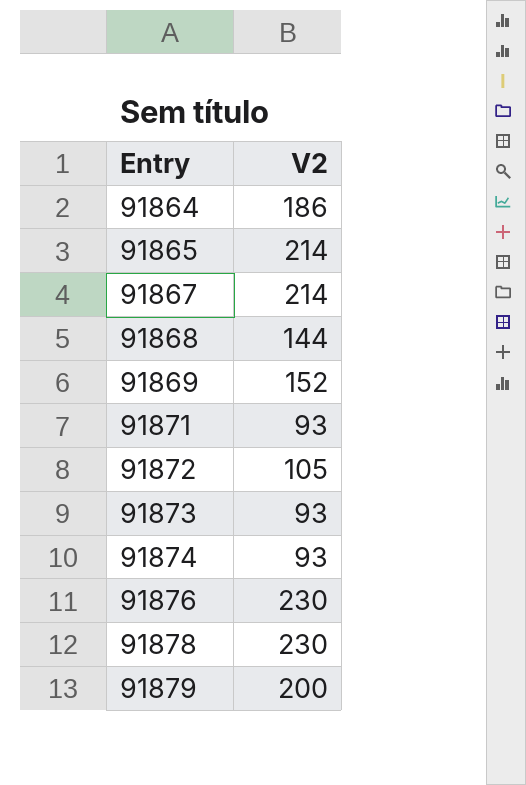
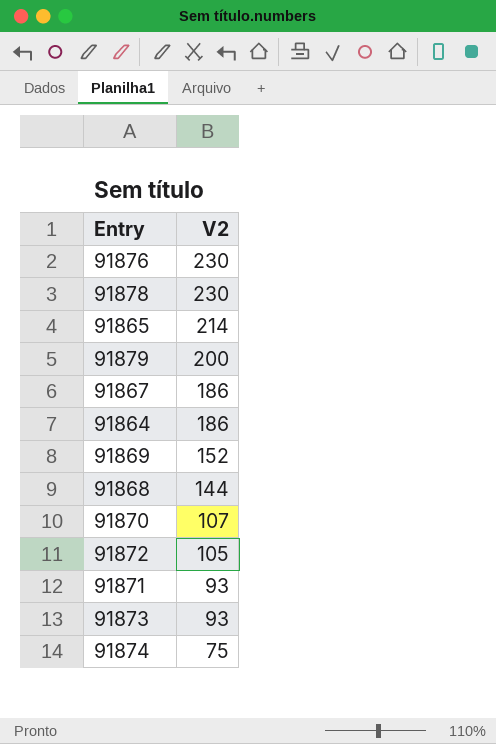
row order: Entry ascending -> V2 descending
91867 | V2: 214 -> 186
row 91870: none -> 107
91874 | V2: 93 -> 75

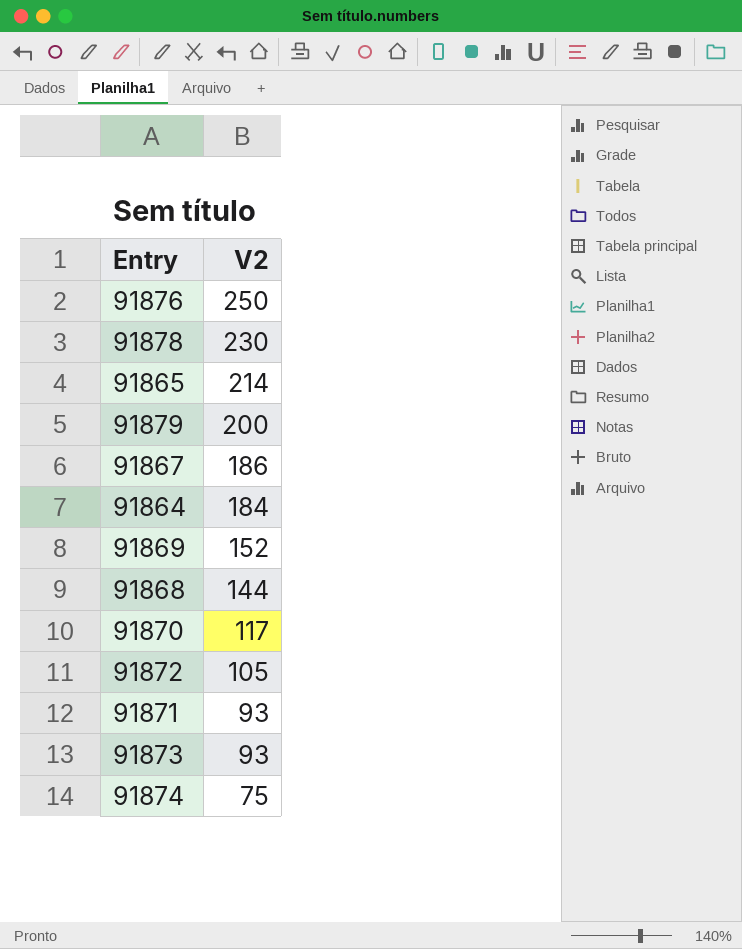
91876 | V2: 230 -> 250
91864 | V2: 186 -> 184
91870 | V2: 107 -> 117

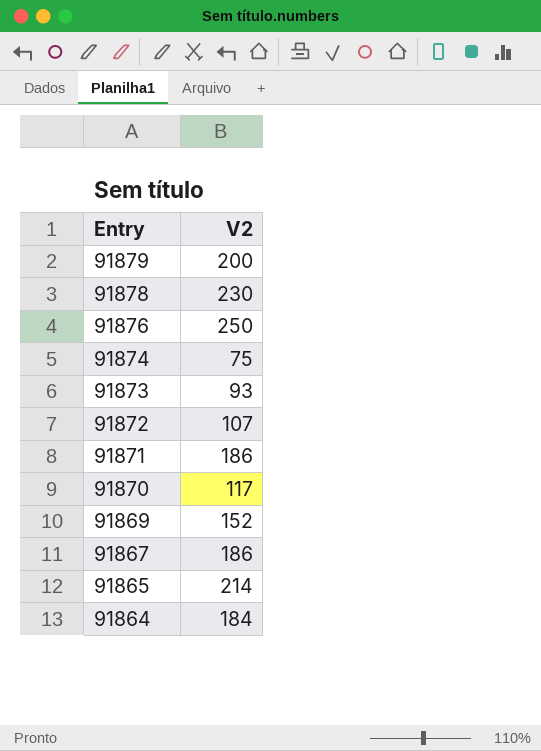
row order: V2 descending -> Entry descending
row 91868: 144 -> none
91872 | V2: 105 -> 107
91871 | V2: 93 -> 186

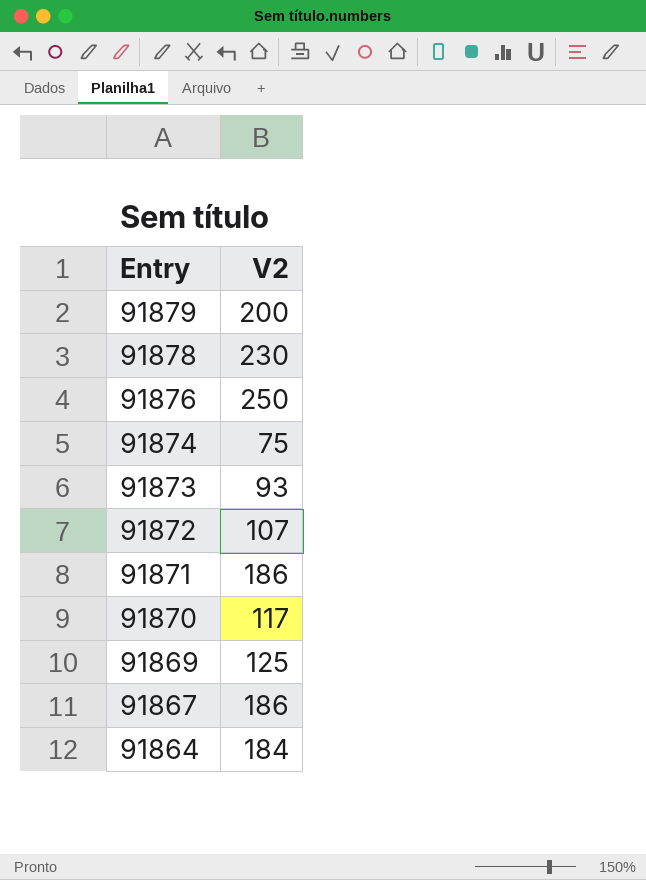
row 91865: 214 -> none
91869 | V2: 152 -> 125

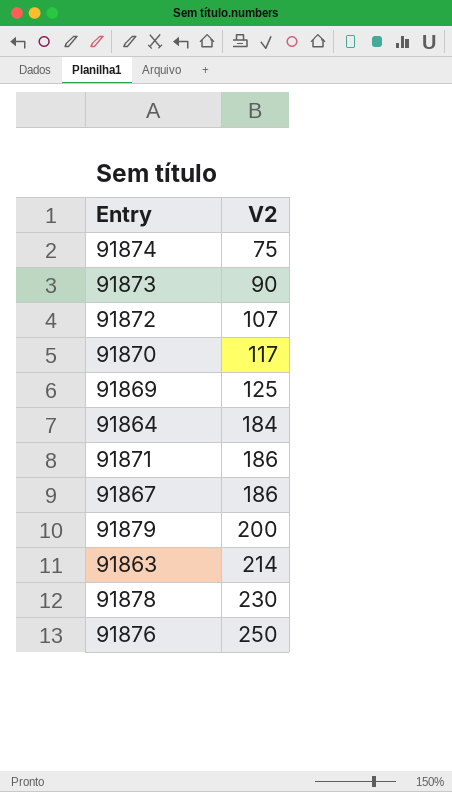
row order: Entry descending -> V2 ascending
91873 | V2: 93 -> 90
row 91863: none -> 214

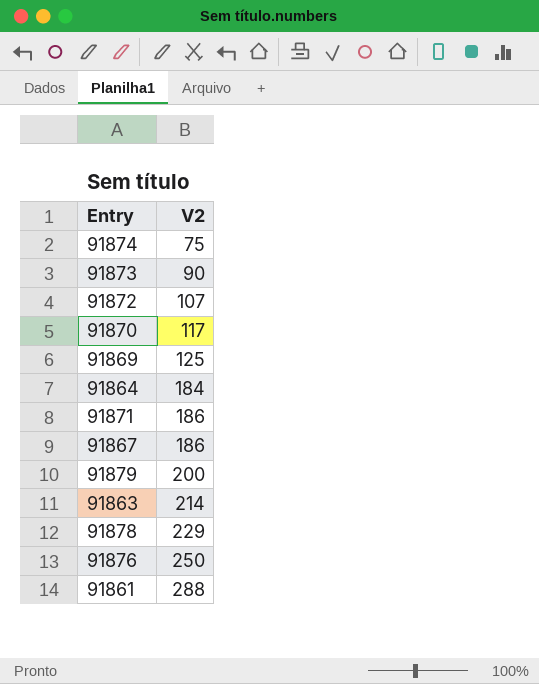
91878 | V2: 230 -> 229
row 91861: none -> 288

